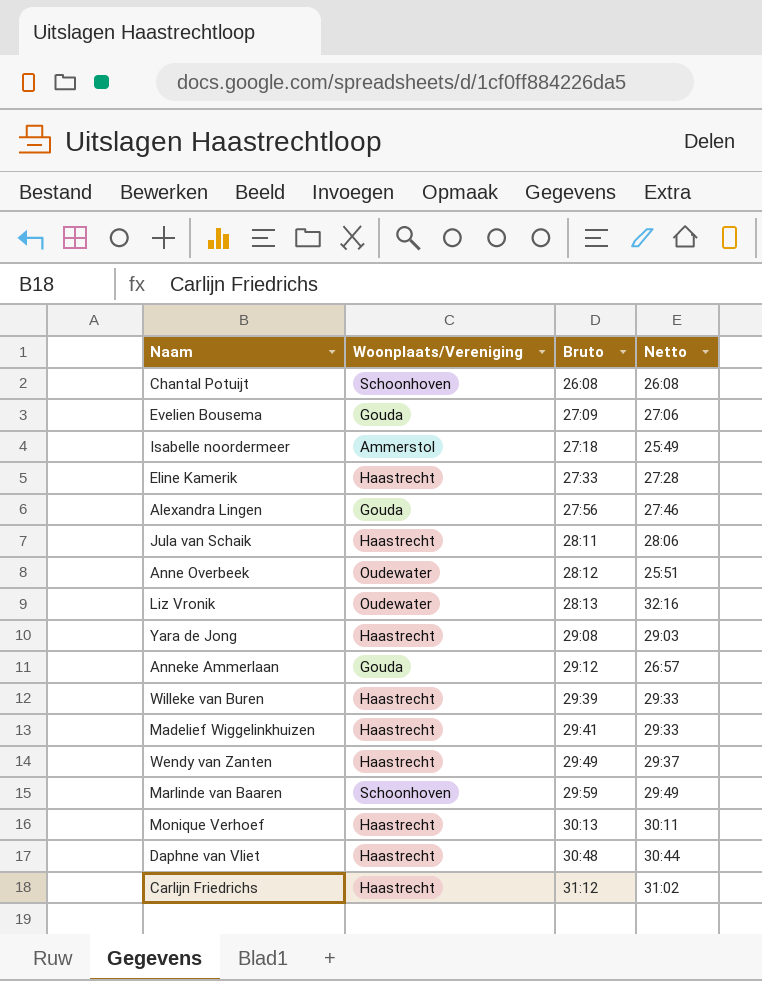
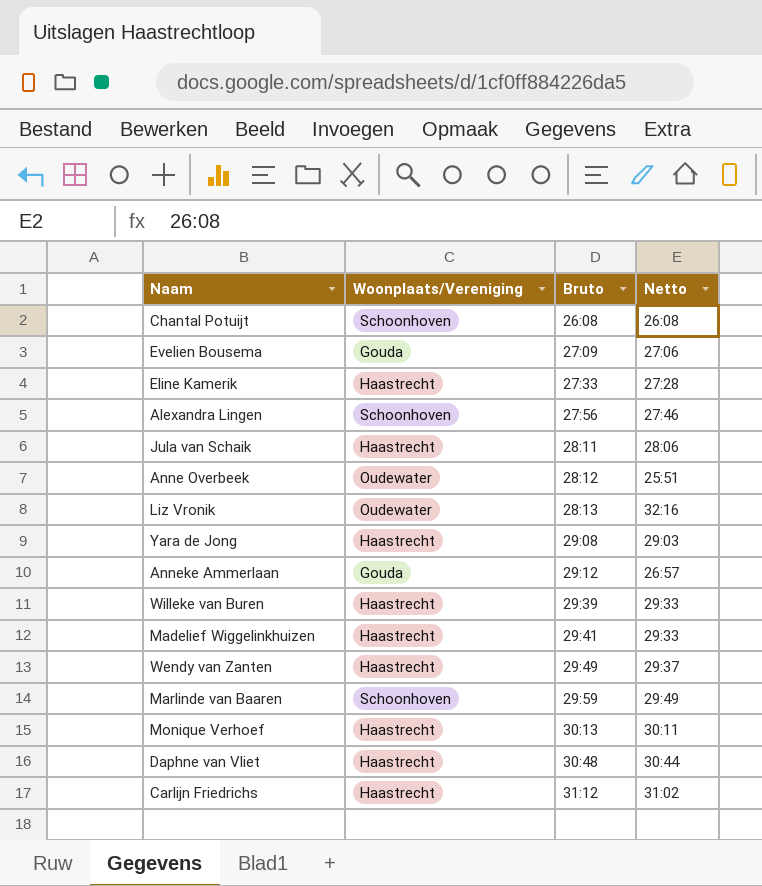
row Isabelle noordermeer: Ammerstol | 27:18 | 25:49 -> none
Alexandra Lingen | Woonplaats/Vereniging: Gouda -> Schoonhoven

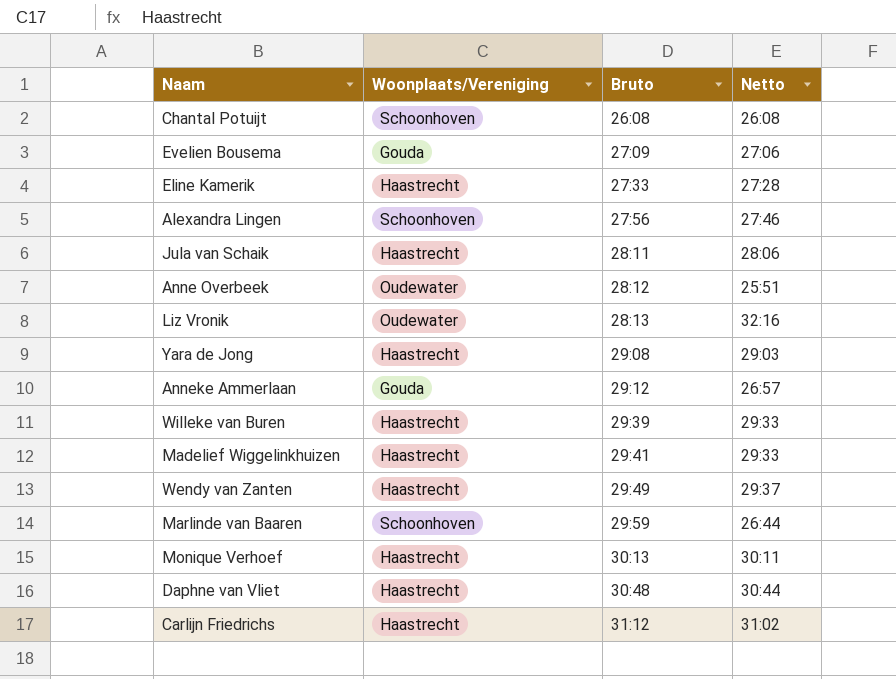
Marlinde van Baaren | Netto: 29:49 -> 26:44

